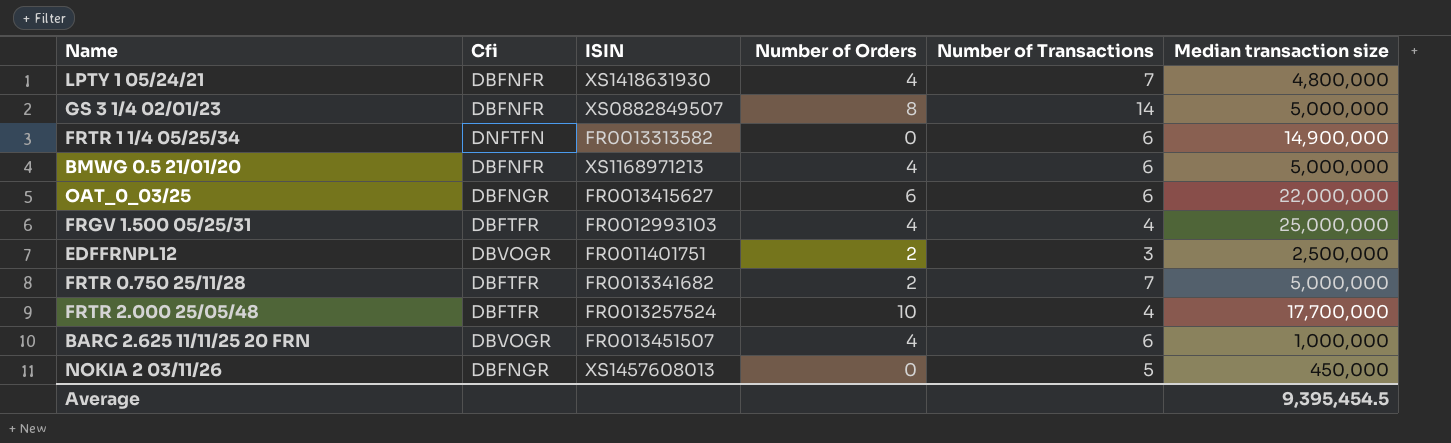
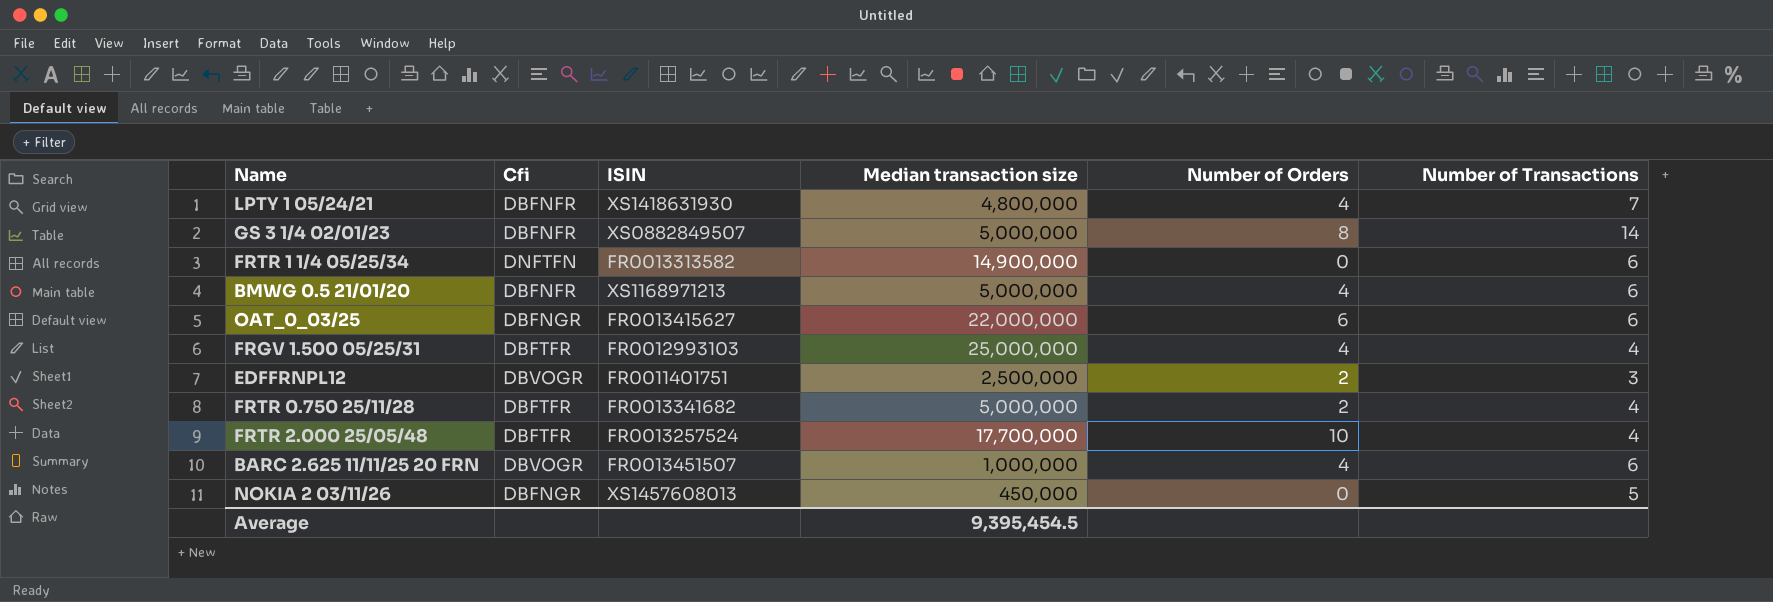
column Median transaction size | position: 6 -> 4
FRTR 0.750 25/11/28 | Number of Transactions: 7 -> 4

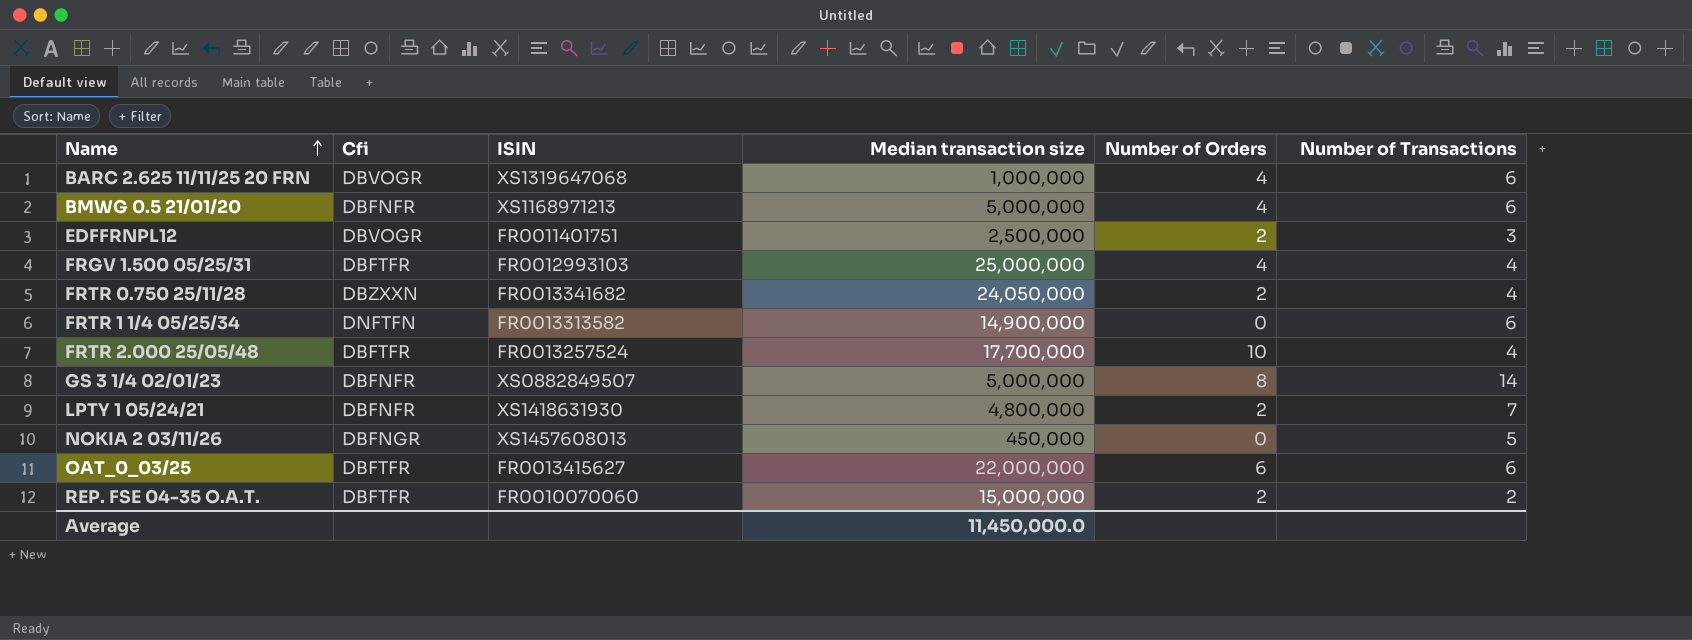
row order: none -> Name ascending
BARC 2.625 11/11/25 20 FRN | ISIN: FR0013451507 -> XS1319647068
FRTR 0.750 25/11/28 | Cfi: DBFTFR -> DBZXXN
FRTR 0.750 25/11/28 | Median transaction size: 5,000,000 -> 24,050,000
LPTY 1 05/24/21 | Number of Orders: 4 -> 2
OAT_0_03/25 | Cfi: DBFNGR -> DBFTFR
row REP. FSE 04-35 O.A.T.: none -> DBFTFR | FR0010070060 | 15,000,000 | 2 | 2
Average | Median transaction size: 9,395,454.5 -> 11,450,000.0

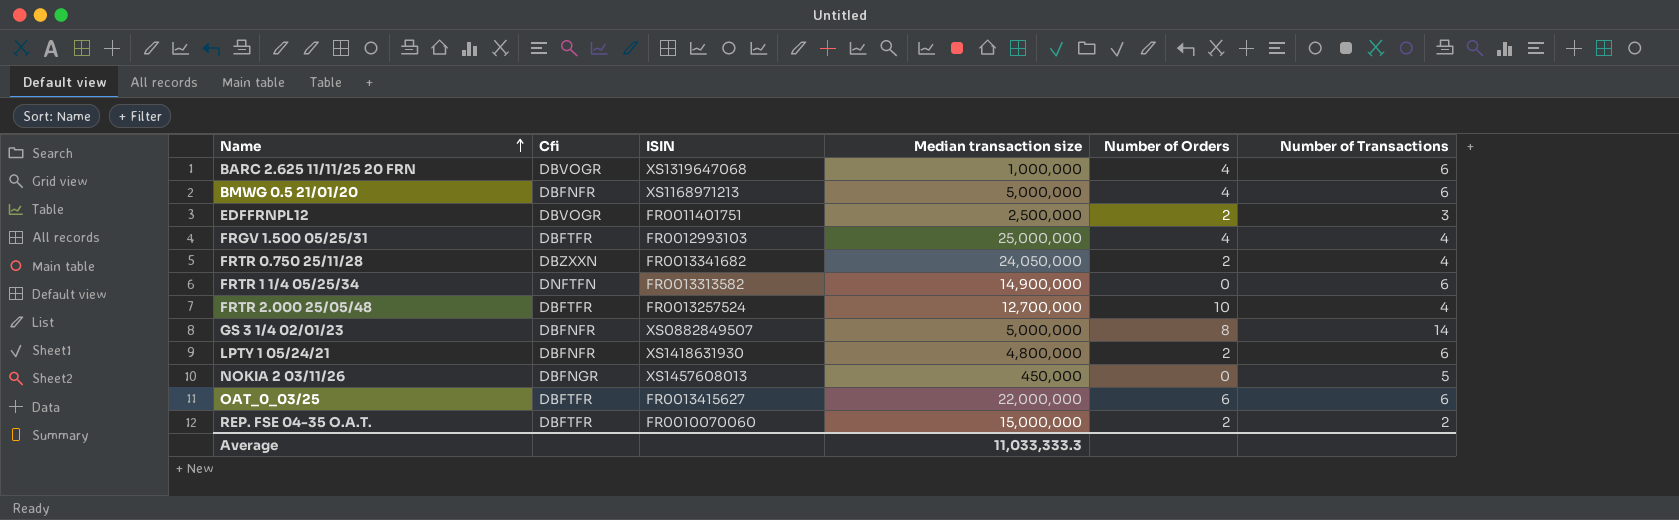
FRTR 2.000 25/05/48 | Median transaction size: 17,700,000 -> 12,700,000
LPTY 1 05/24/21 | Number of Transactions: 7 -> 6
Average | Median transaction size: 11,450,000.0 -> 11,033,333.3

